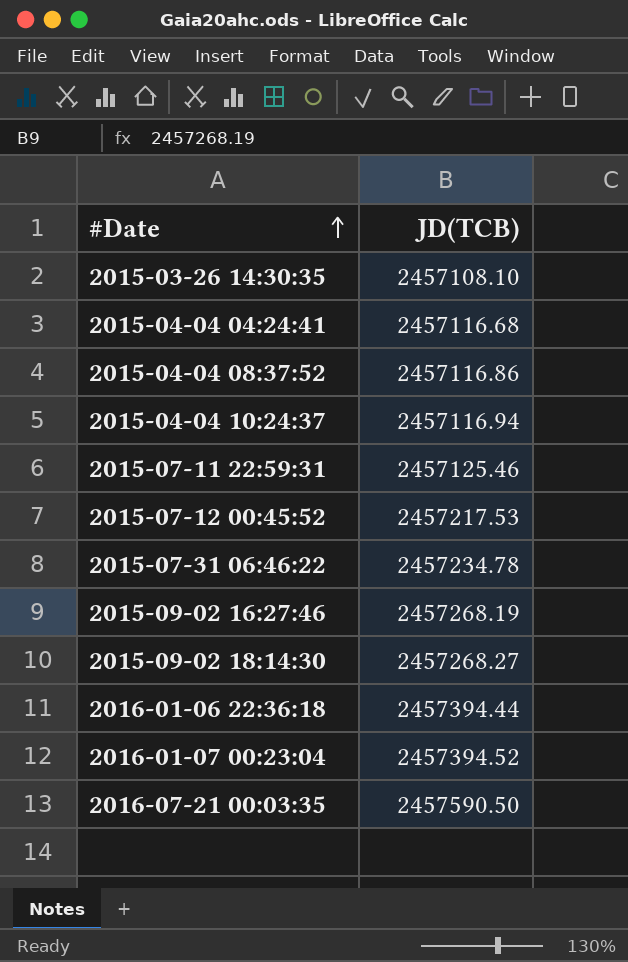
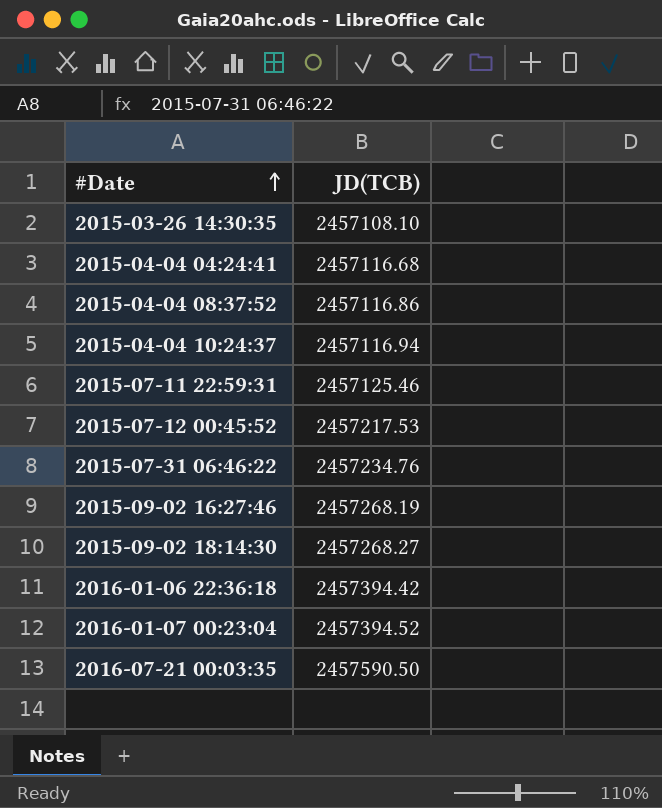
2015-07-31 06:46:22 | JD(TCB): 2457234.78 -> 2457234.76
2016-01-06 22:36:18 | JD(TCB): 2457394.44 -> 2457394.42

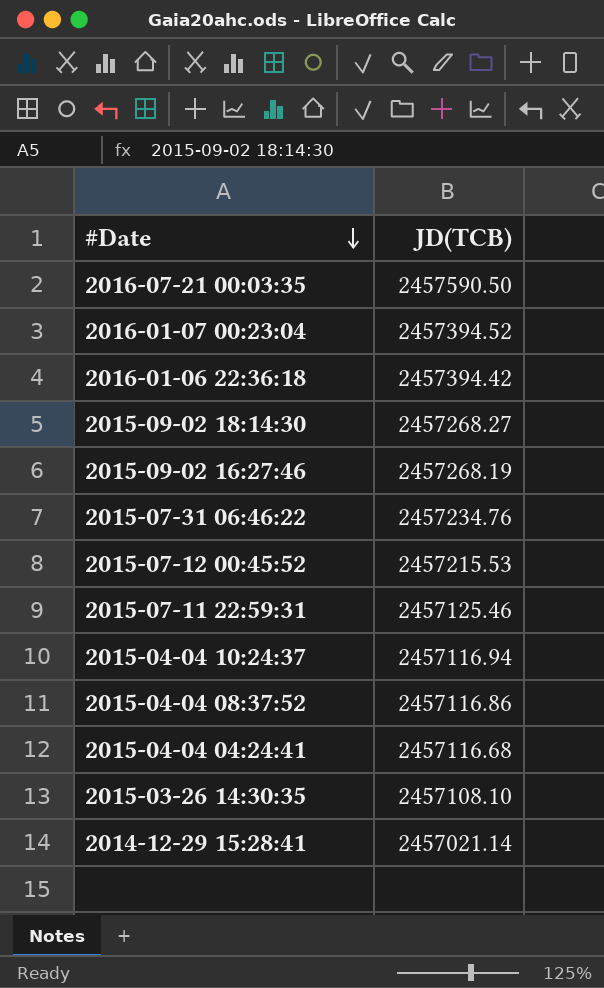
row order: #Date ascending -> #Date descending
2015-07-12 00:45:52 | JD(TCB): 2457217.53 -> 2457215.53
row 2014-12-29 15:28:41: none -> 2457021.14

